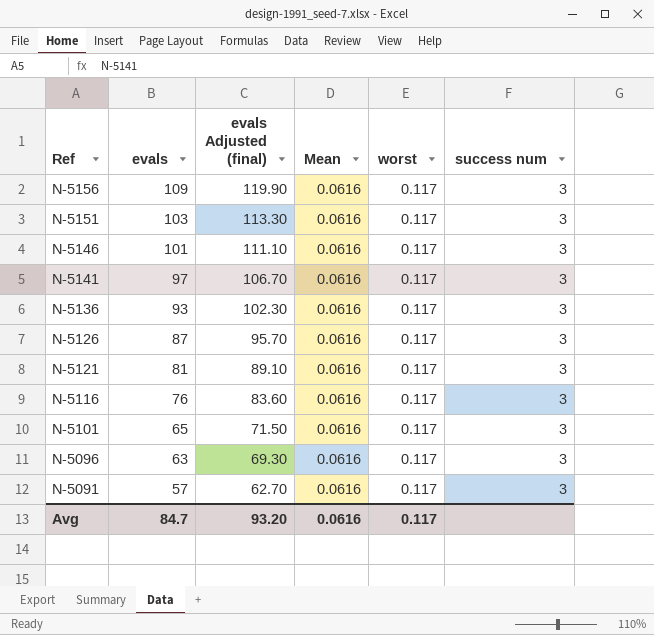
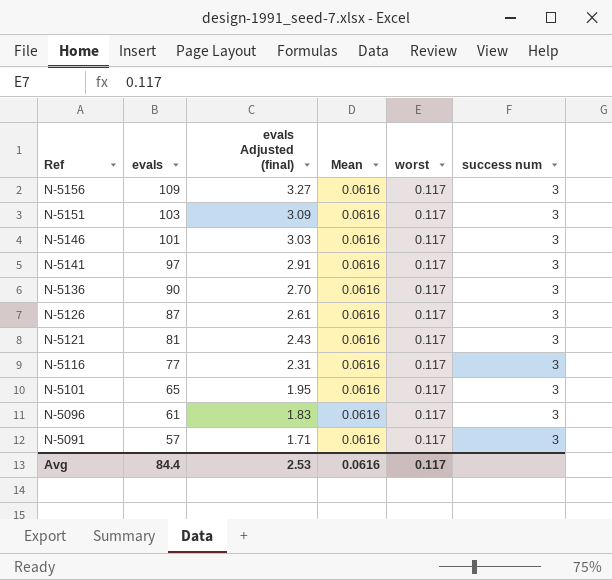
column evals Adjusted (final) | formula: [evals] * 1.1 -> [evals] * 0.03
N-5136 | evals: 93 -> 90
N-5116 | evals: 76 -> 77
N-5096 | evals: 63 -> 61
Avg | evals: 84.7 -> 84.4
Avg | evals Adjusted (final): 93.20 -> 2.53

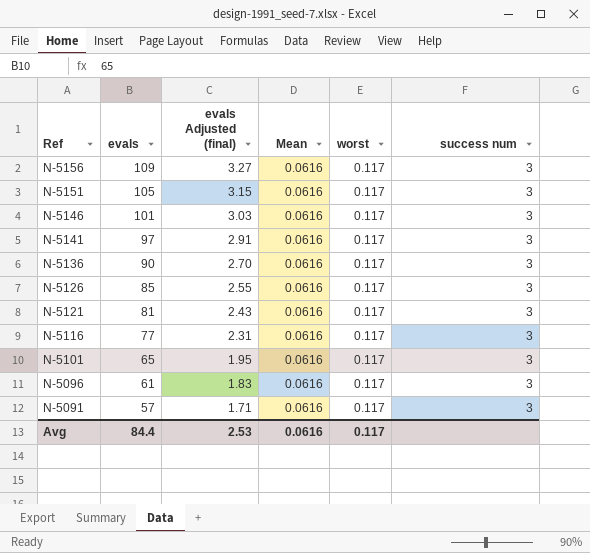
N-5151 | evals: 103 -> 105
N-5151 | evals Adjusted (final): 3.09 -> 3.15
N-5126 | evals: 87 -> 85
N-5126 | evals Adjusted (final): 2.61 -> 2.55

